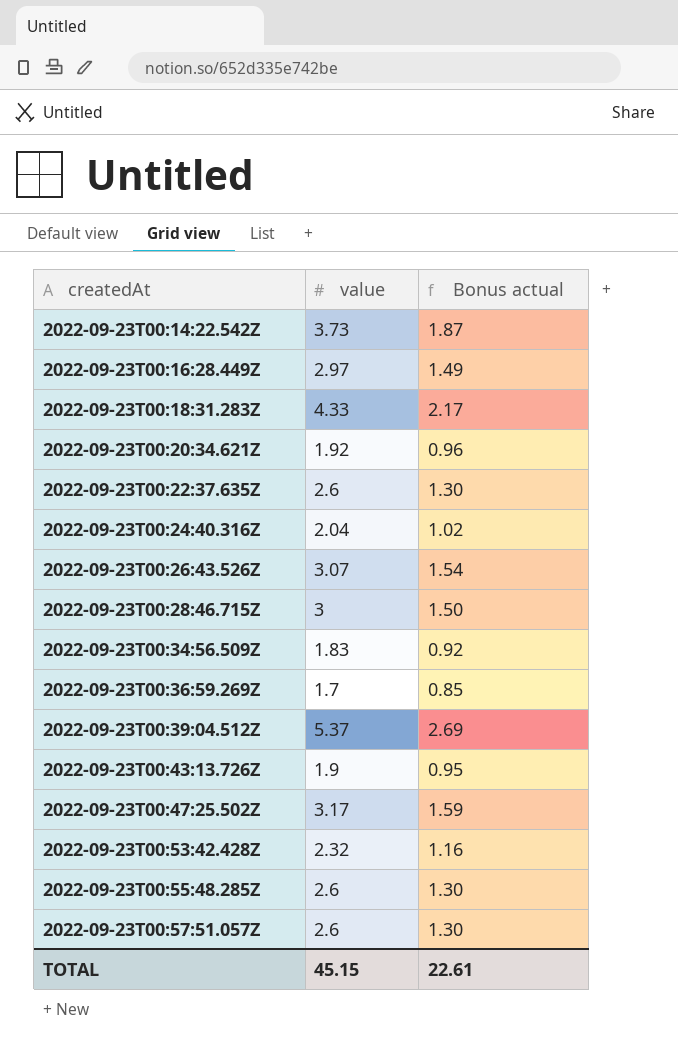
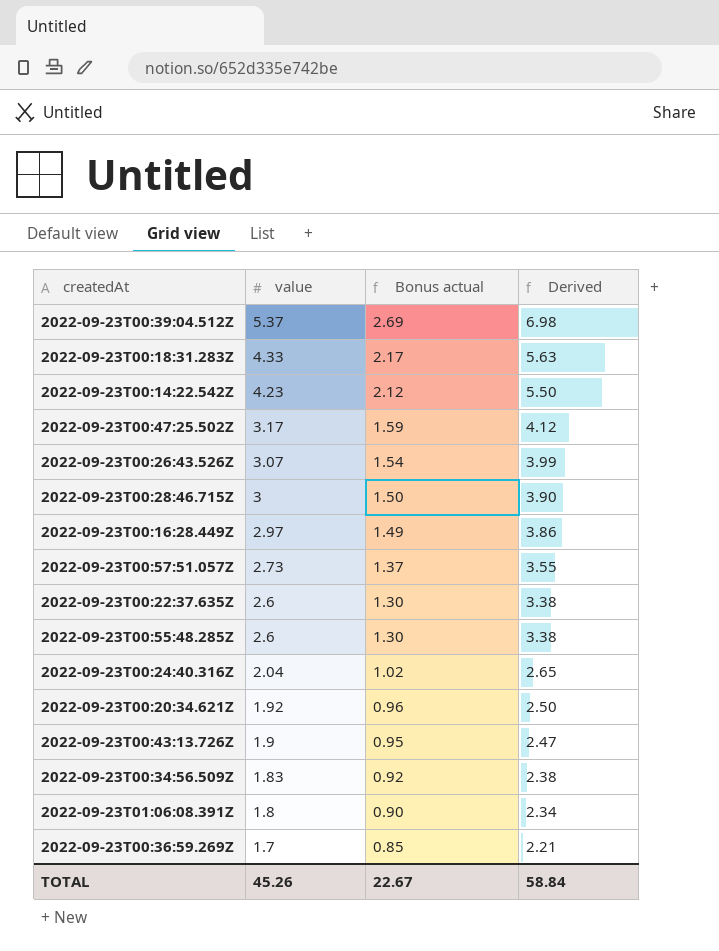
row order: createdAt ascending -> value descending
column Derived | formula: none -> [value] * 1.3
row 2022-09-23T00:53:42.428Z: 2.32 | 1.16 -> none
2022-09-23T00:14:22.542Z | value: 3.73 -> 4.23
2022-09-23T00:14:22.542Z | Bonus actual: 1.87 -> 2.12
2022-09-23T00:57:51.057Z | value: 2.6 -> 2.73
2022-09-23T00:57:51.057Z | Bonus actual: 1.30 -> 1.37
row 2022-09-23T01:06:08.391Z: none -> 1.8 | 0.90 | 2.34
TOTAL | value: 45.15 -> 45.26
TOTAL | Bonus actual: 22.61 -> 22.67

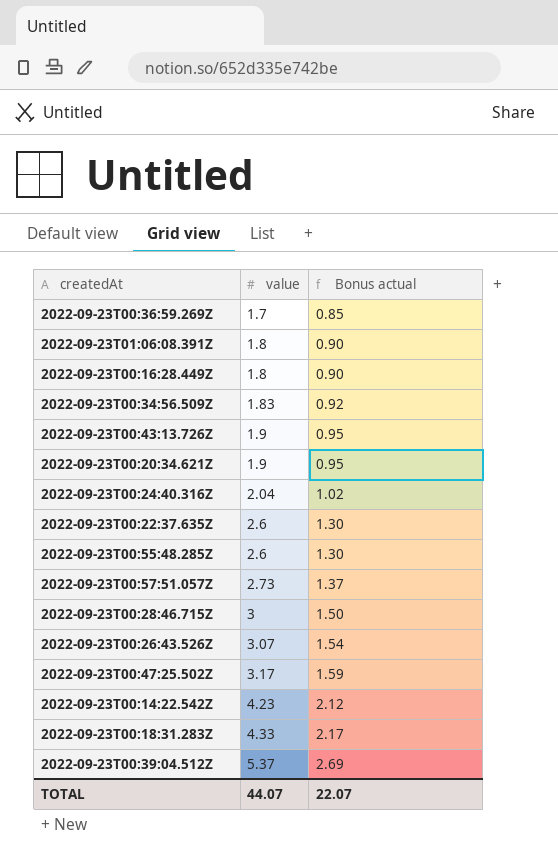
row order: value descending -> value ascending
column Derived | formula: [value] * 1.3 -> none
2022-09-23T00:16:28.449Z | value: 2.97 -> 1.8
2022-09-23T00:16:28.449Z | Bonus actual: 1.49 -> 0.90
2022-09-23T00:20:34.621Z | value: 1.92 -> 1.9
2022-09-23T00:20:34.621Z | Bonus actual: 0.96 -> 0.95
TOTAL | value: 45.26 -> 44.07
TOTAL | Bonus actual: 22.67 -> 22.07

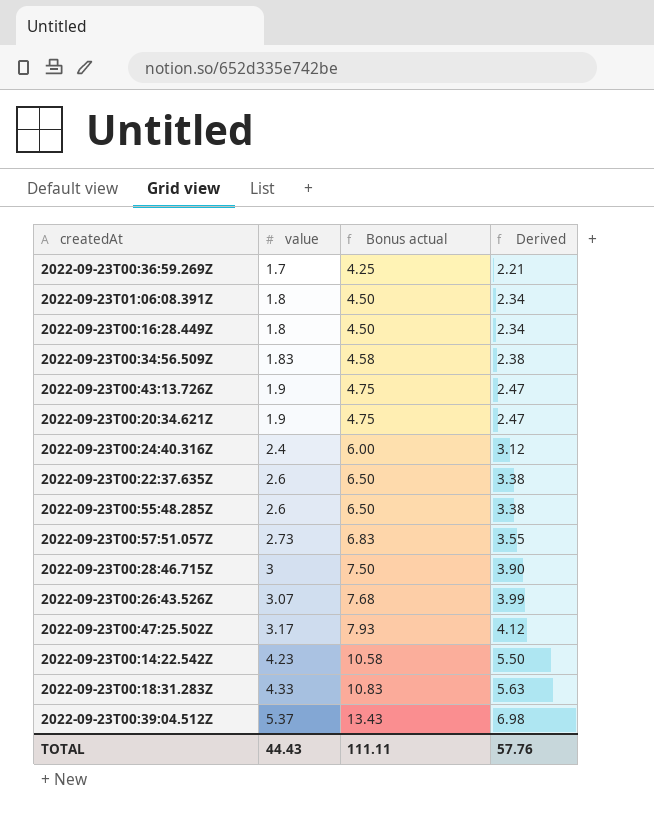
column Bonus actual | formula: [value] * 0.5 -> [value] * 2.5
column Derived | formula: none -> [value] * 1.3
2022-09-23T00:24:40.316Z | value: 2.04 -> 2.4
TOTAL | value: 44.07 -> 44.43
TOTAL | Bonus actual: 22.07 -> 111.11

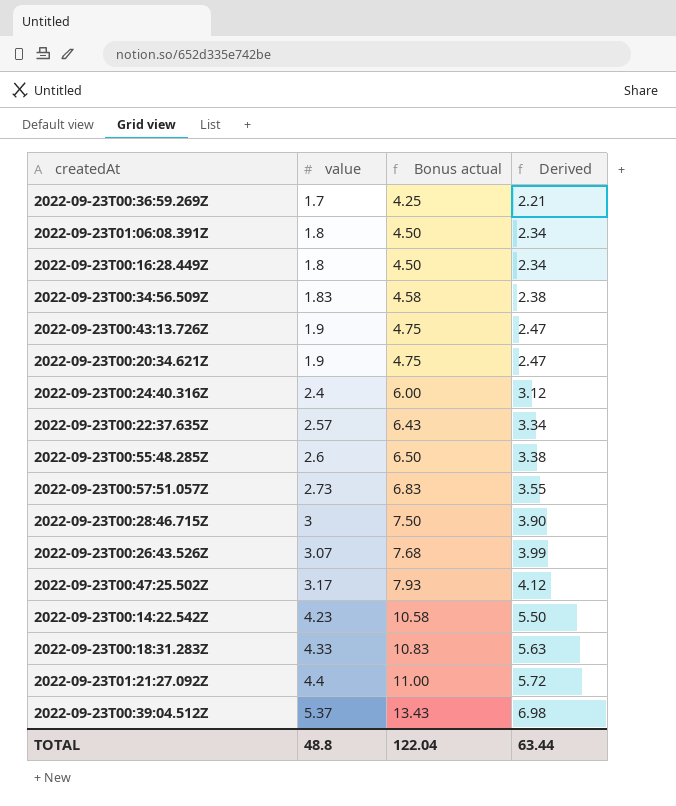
2022-09-23T00:22:37.635Z | value: 2.6 -> 2.57
2022-09-23T00:22:37.635Z | Bonus actual: 6.50 -> 6.43
2022-09-23T00:22:37.635Z | Derived: 3.38 -> 3.34
row 2022-09-23T01:21:27.092Z: none -> 4.4 | 11.00 | 5.72
TOTAL | value: 44.43 -> 48.8
TOTAL | Bonus actual: 111.11 -> 122.04
TOTAL | Derived: 57.76 -> 63.44

